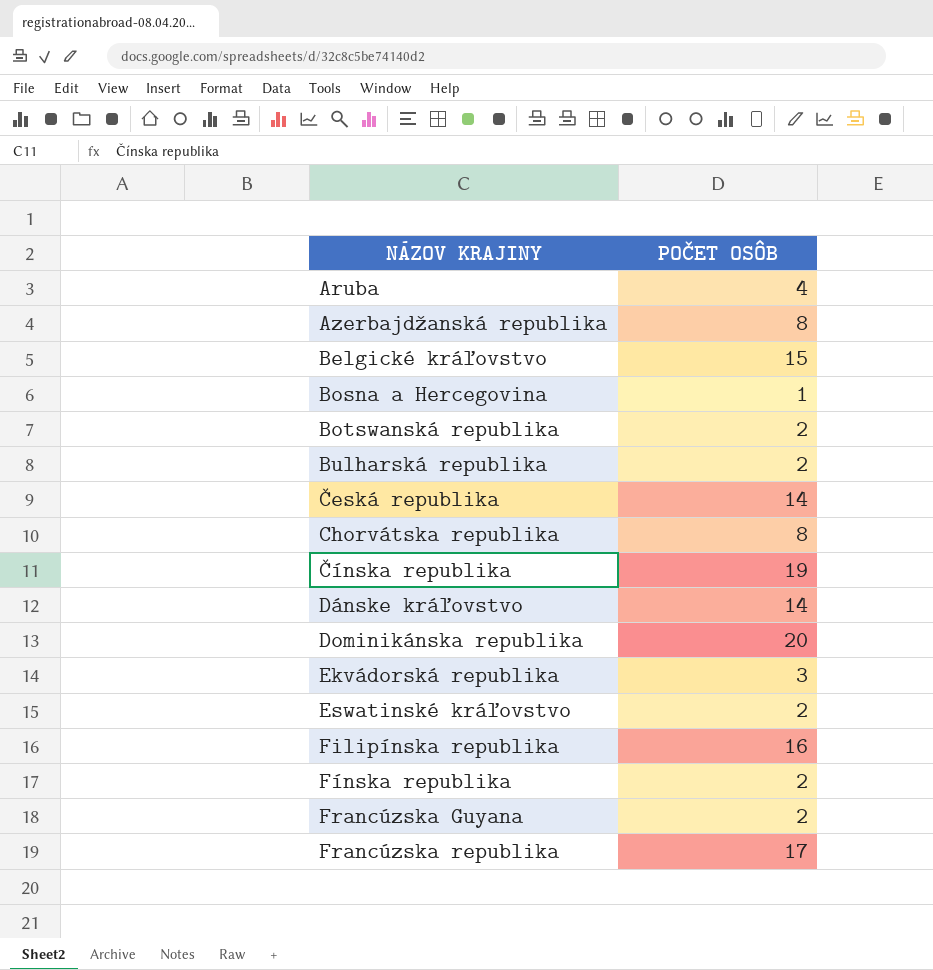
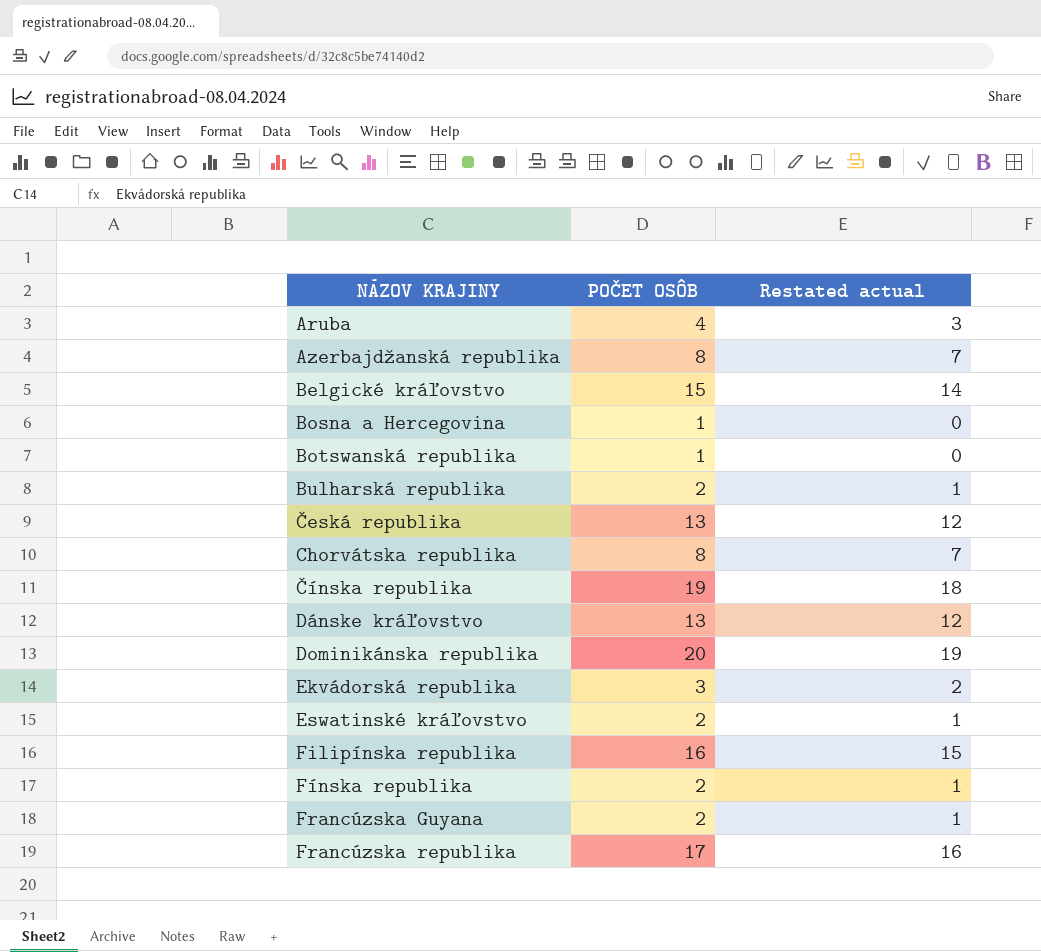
column Restated actual | formula: none -> [POČET OSÔB] - 1
Botswanská republika | POČET OSÔB: 2 -> 1
Česká republika | POČET OSÔB: 14 -> 13
Dánske kráľovstvo | POČET OSÔB: 14 -> 13

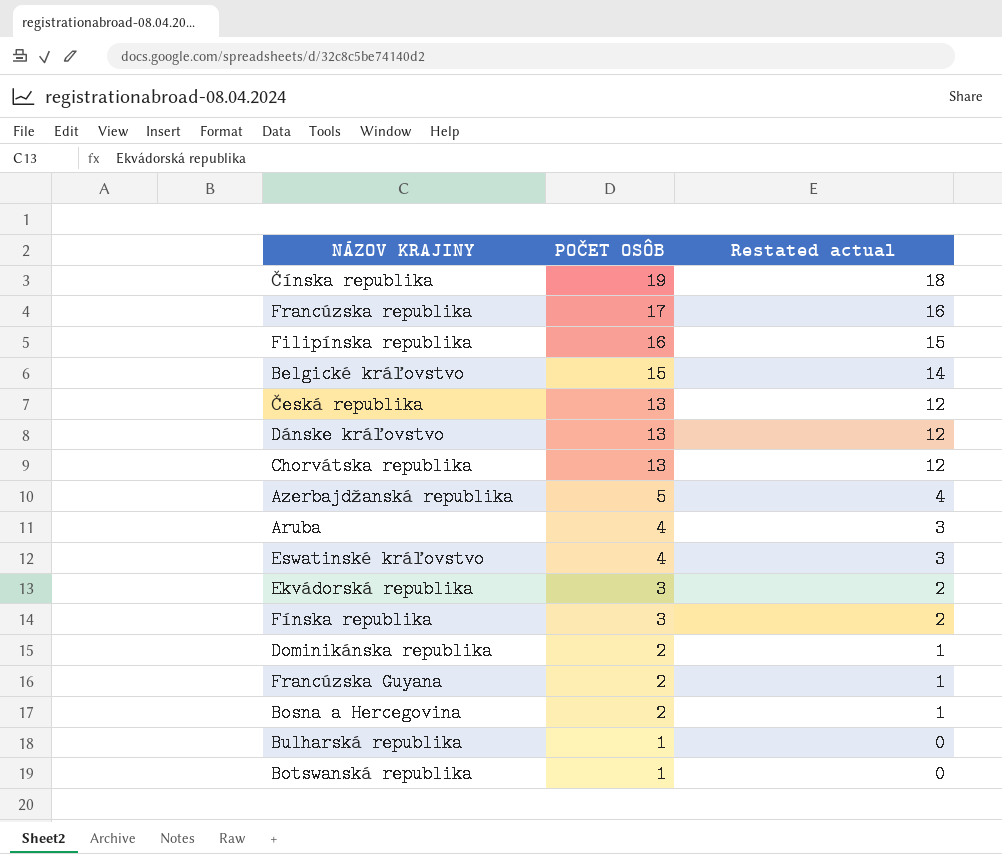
row order: NÁZOV KRAJINY ascending -> POČET OSÔB descending
Chorvátska republika | POČET OSÔB: 8 -> 13
Chorvátska republika | Restated actual: 7 -> 12
Azerbajdžanská republika | POČET OSÔB: 8 -> 5
Azerbajdžanská republika | Restated actual: 7 -> 4
Eswatinské kráľovstvo | POČET OSÔB: 2 -> 4
Eswatinské kráľovstvo | Restated actual: 1 -> 3
Fínska republika | POČET OSÔB: 2 -> 3
Fínska republika | Restated actual: 1 -> 2
Dominikánska republika | POČET OSÔB: 20 -> 2
Dominikánska republika | Restated actual: 19 -> 1
Bosna a Hercegovina | POČET OSÔB: 1 -> 2
Bosna a Hercegovina | Restated actual: 0 -> 1
Bulharská republika | POČET OSÔB: 2 -> 1
Bulharská republika | Restated actual: 1 -> 0

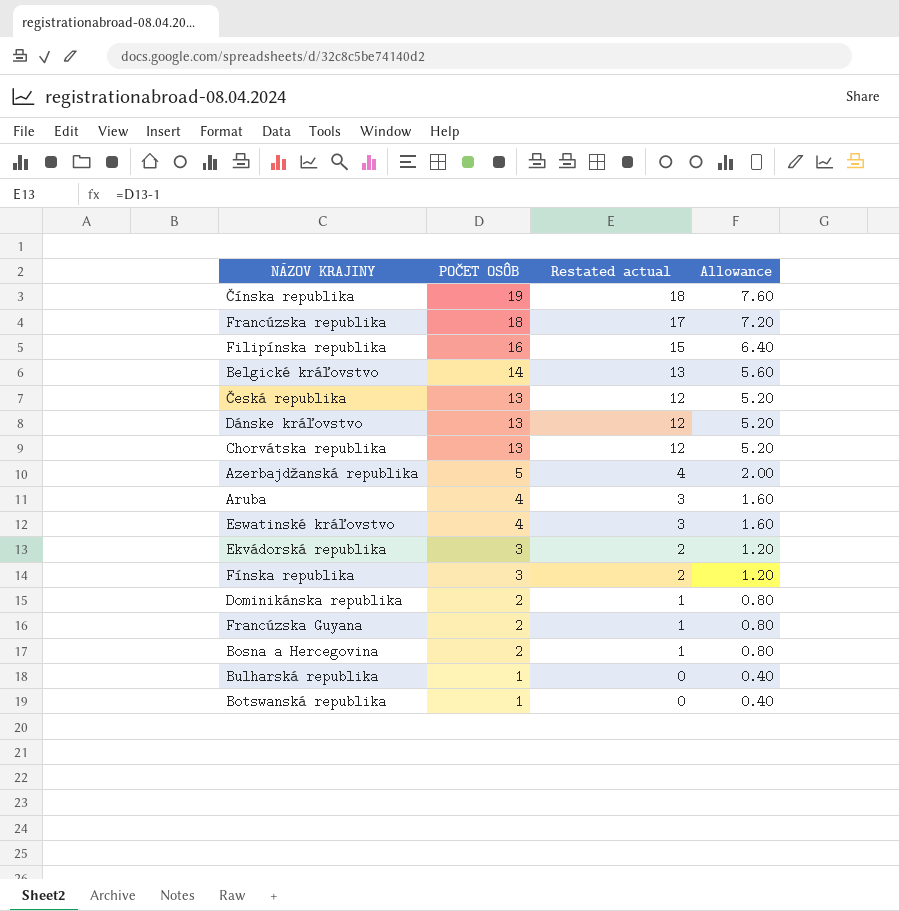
column Allowance | formula: none -> [POČET OSÔB] * 0.4
Francúzska republika | POČET OSÔB: 17 -> 18
Francúzska republika | Restated actual: 16 -> 17
Belgické kráľovstvo | POČET OSÔB: 15 -> 14
Belgické kráľovstvo | Restated actual: 14 -> 13

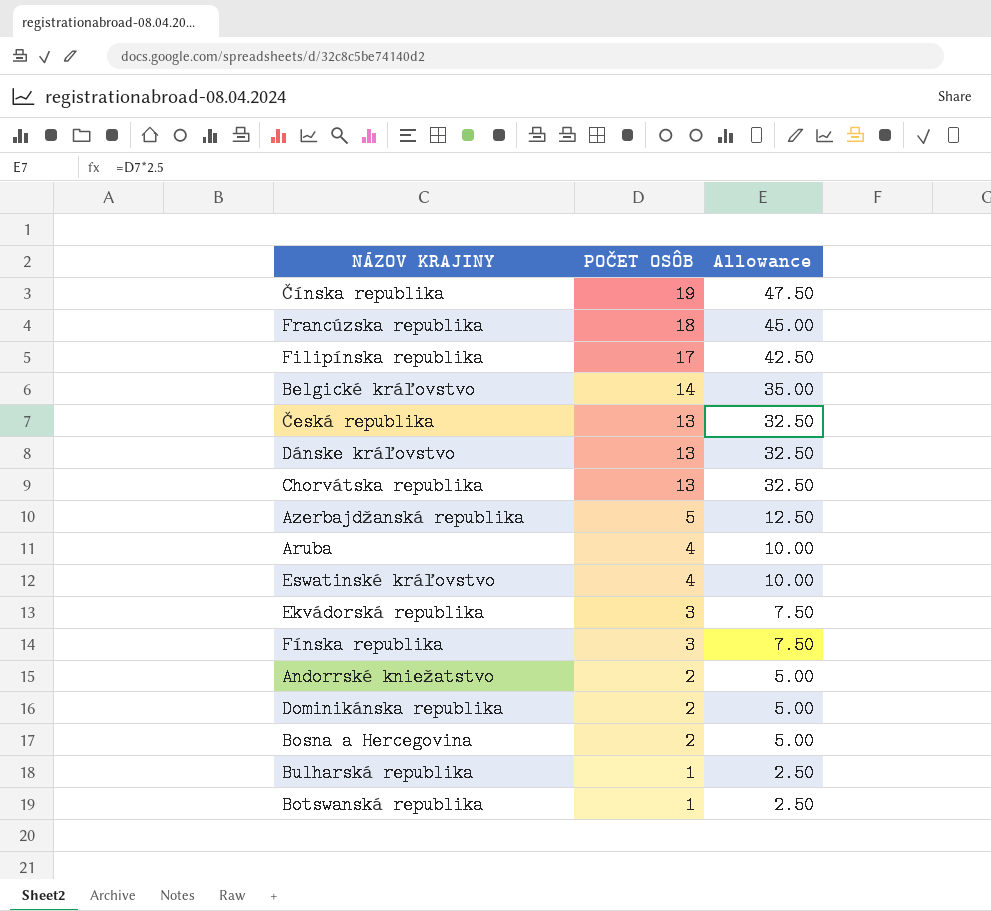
column Restated actual | formula: [POČET OSÔB] - 1 -> none
column Allowance | formula: [POČET OSÔB] * 0.4 -> [POČET OSÔB] * 2.5
row Francúzska Guyana: 2 | 1 | 0.80 -> none
Filipínska republika | POČET OSÔB: 16 -> 17
row Andorrské kniežatstvo: none -> 2 | 5.00

